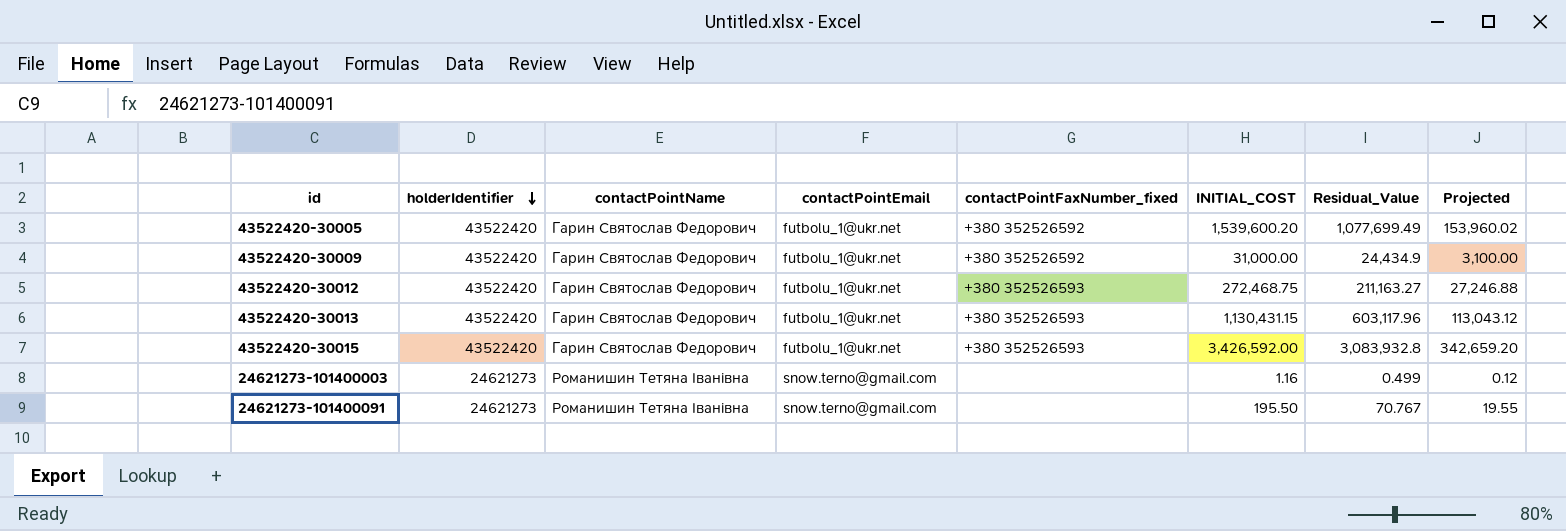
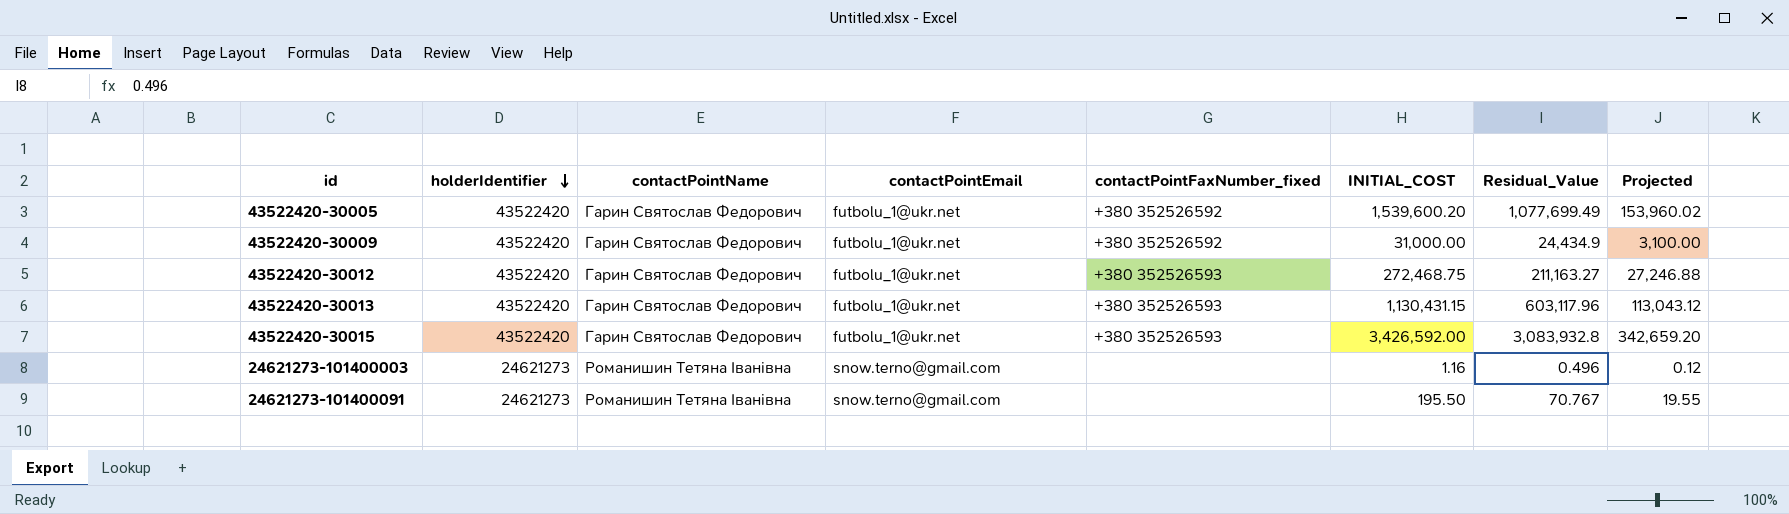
24621273-101400003 | Residual_Value: 0.499 -> 0.496

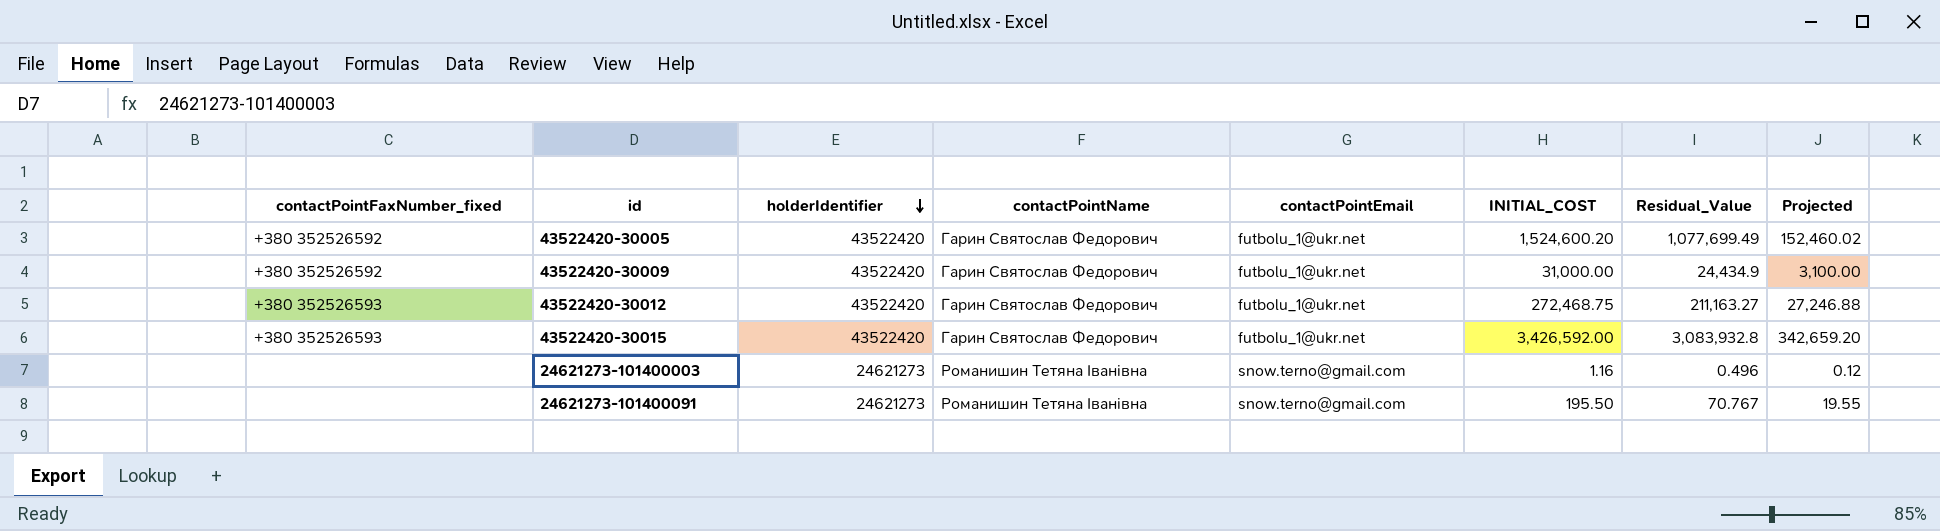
column contactPointFaxNumber_fixed | position: 5 -> 1
row 43522420-30013: 43522420 | Гарин Святослав Федорович | futbolu_1@ukr.net | +380 352526593 | 1,130,431.15 | 603,117.96 | 113,043.12 -> none
43522420-30005 | INITIAL_COST: 1,539,600.20 -> 1,524,600.20
43522420-30005 | Projected: 153,960.02 -> 152,460.02

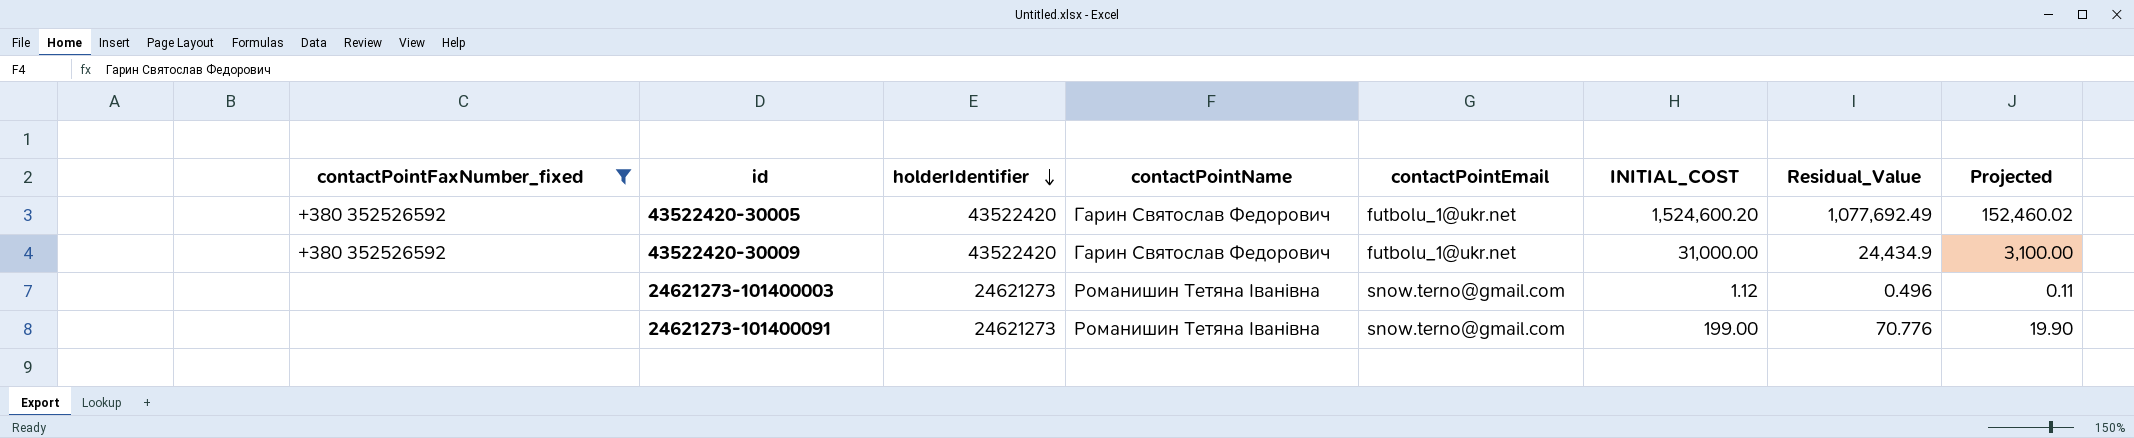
filter: none -> contactPointFaxNumber_fixed != +380 352526593
43522420-30005 | Residual_Value: 1,077,699.49 -> 1,077,692.49
24621273-101400003 | INITIAL_COST: 1.16 -> 1.12
24621273-101400003 | Projected: 0.12 -> 0.11
24621273-101400091 | INITIAL_COST: 195.50 -> 199.00
24621273-101400091 | Residual_Value: 70.767 -> 70.776
24621273-101400091 | Projected: 19.55 -> 19.90

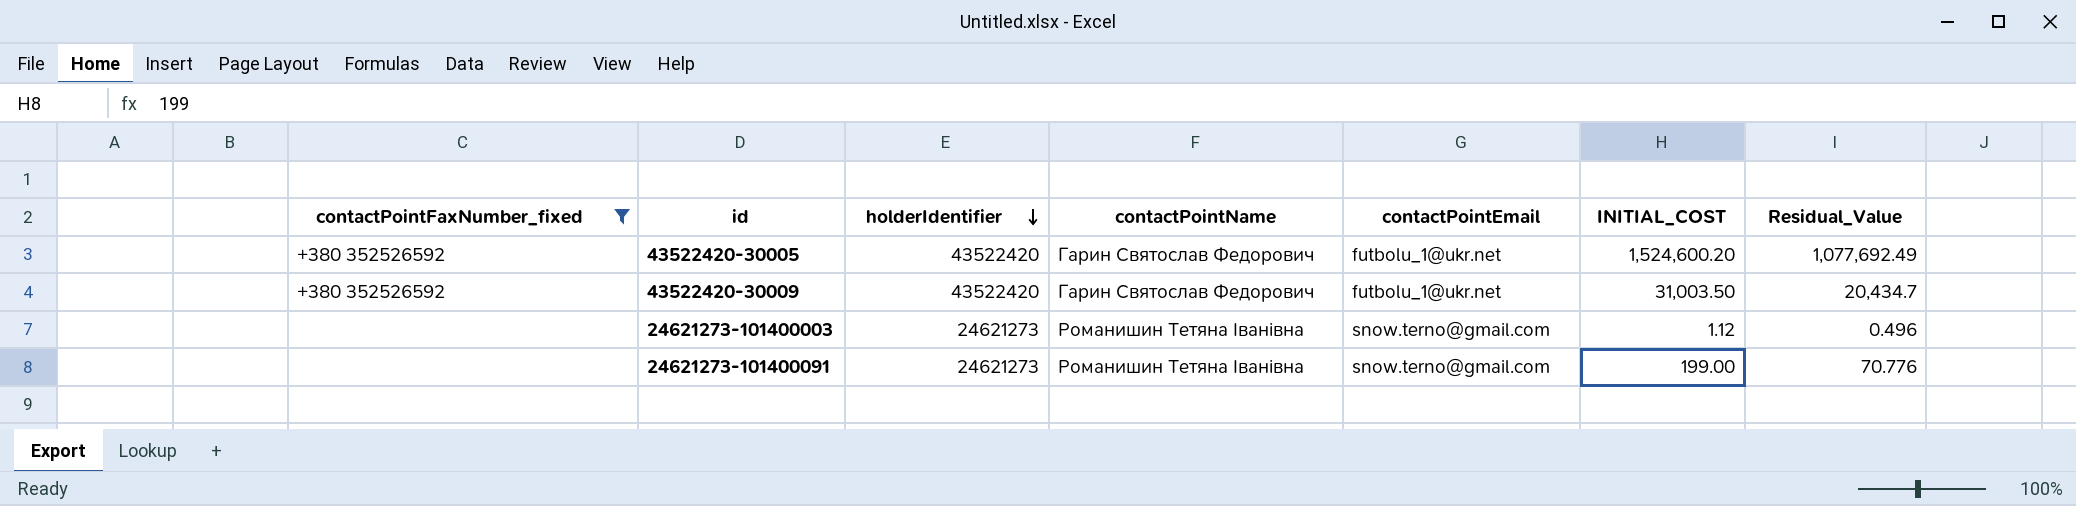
column Projected | formula: [INITIAL_COST] * 0.1 -> none
43522420-30009 | INITIAL_COST: 31,000.00 -> 31,003.50
43522420-30009 | Residual_Value: 24,434.9 -> 20,434.7

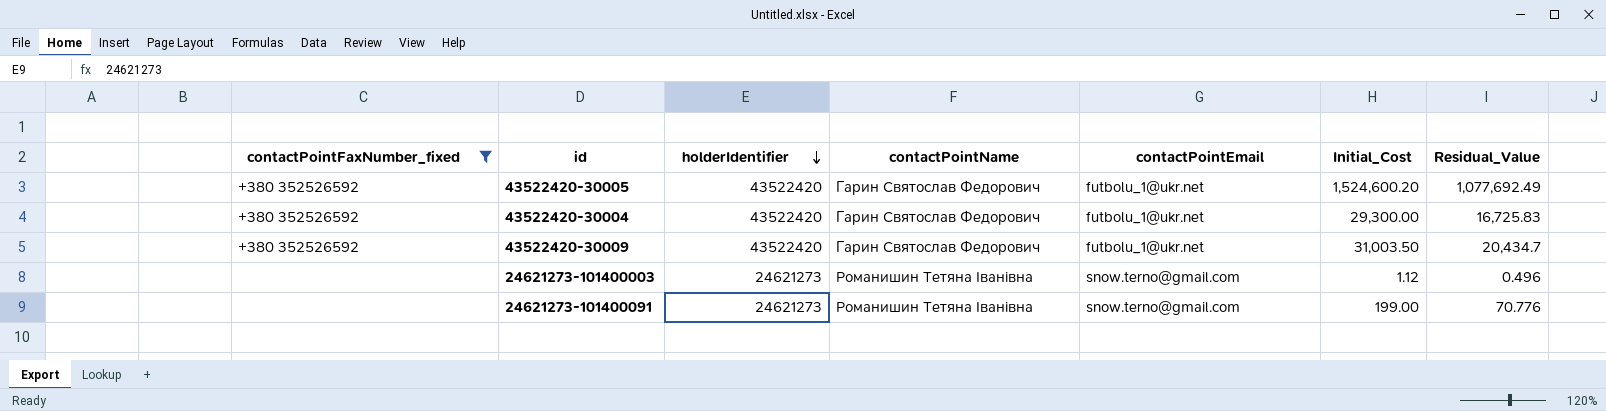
column name: INITIAL_COST -> Initial_Cost
row 43522420-30004: none -> +380 352526592 | 43522420 | Гарин Святослав Федорович | futbolu_1@ukr.net | 29,300.00 | 16,725.83

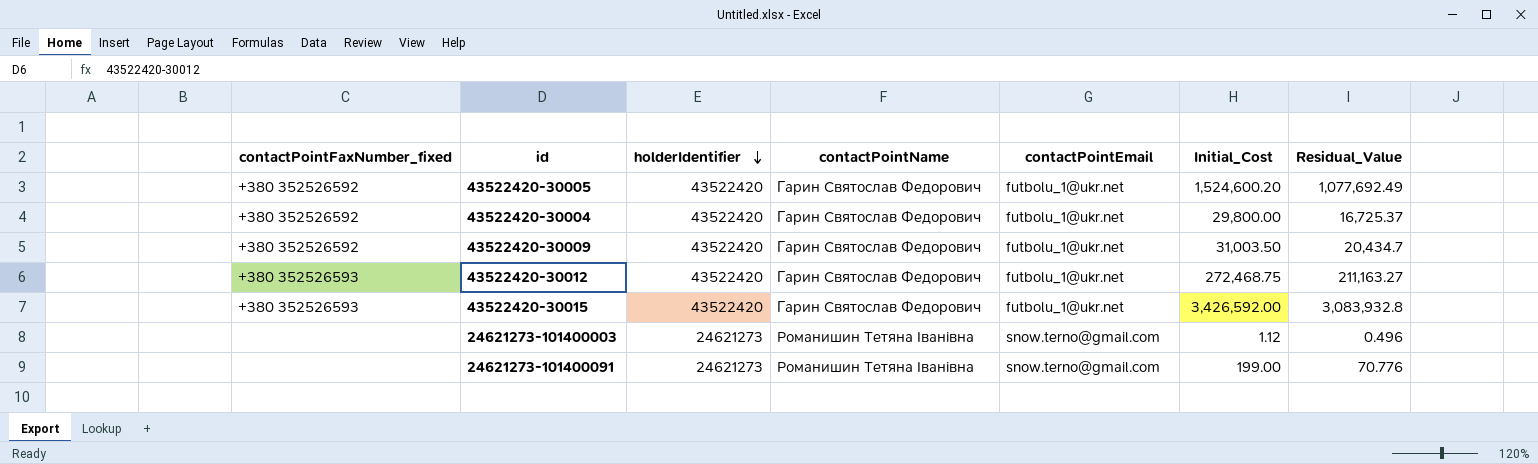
filter: contactPointFaxNumber_fixed != +380 352526593 -> none
43522420-30004 | Initial_Cost: 29,300.00 -> 29,800.00
43522420-30004 | Residual_Value: 16,725.83 -> 16,725.37

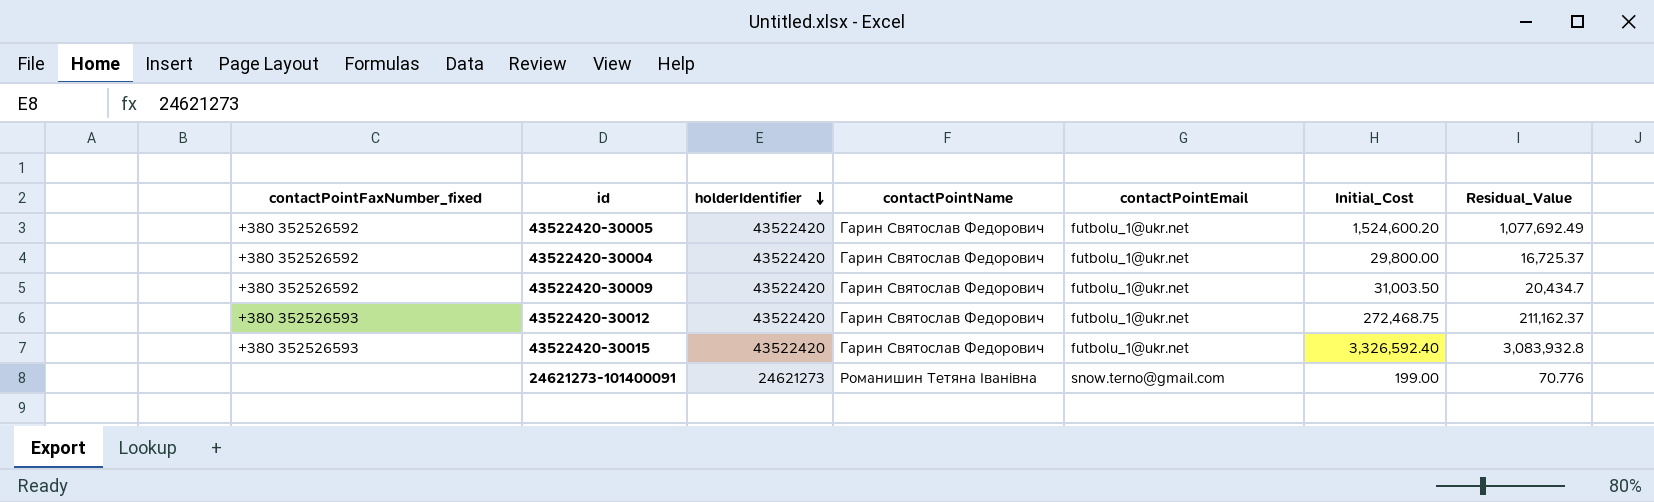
row 24621273-101400003: none | 24621273 | Романишин Тетяна Іванівна | snow.terno@gmail.com | 1.12 | 0.496 -> none
43522420-30012 | Residual_Value: 211,163.27 -> 211,162.37
43522420-30015 | Initial_Cost: 3,426,592.00 -> 3,326,592.40

